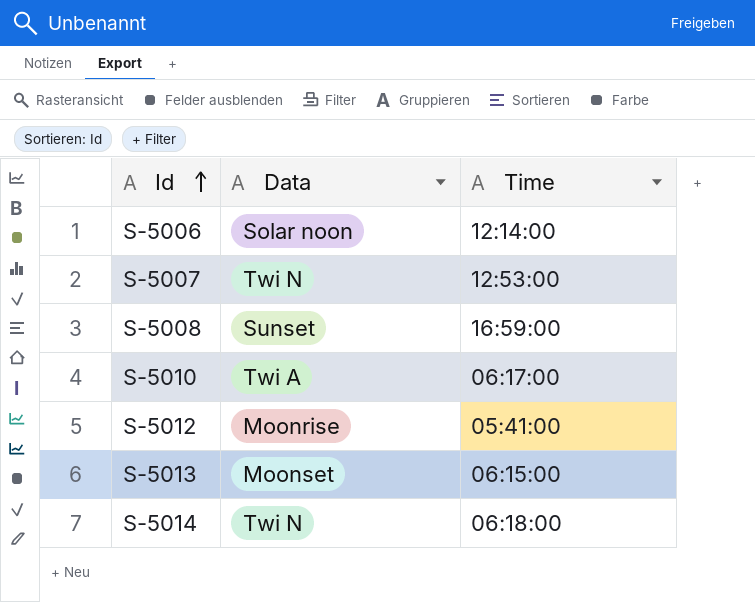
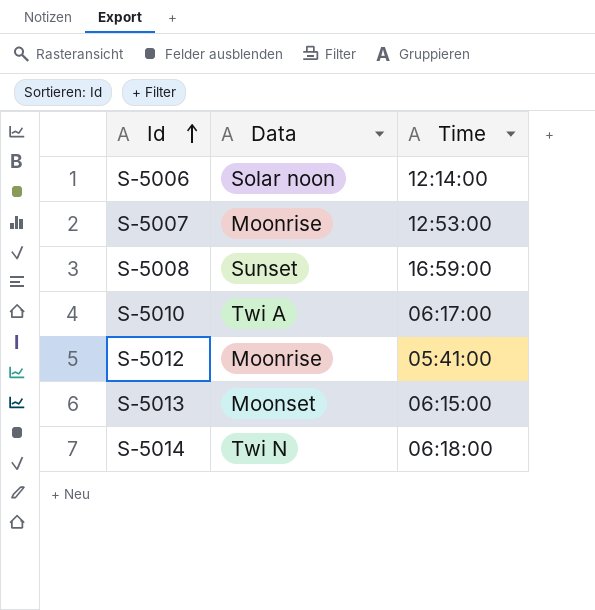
S-5007 | Data: Twi N -> Moonrise

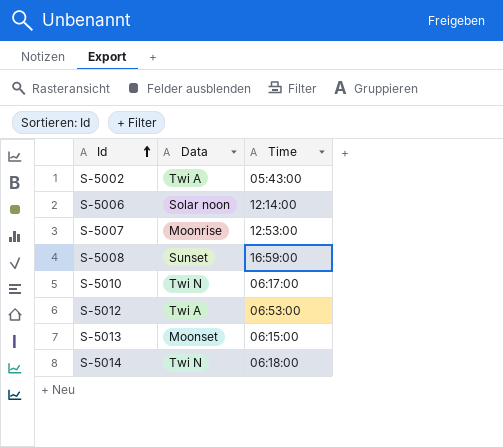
row S-5002: none -> Twi A | 05:43:00
S-5010 | Data: Twi A -> Twi N
S-5012 | Data: Moonrise -> Twi A
S-5012 | Time: 05:41:00 -> 06:53:00

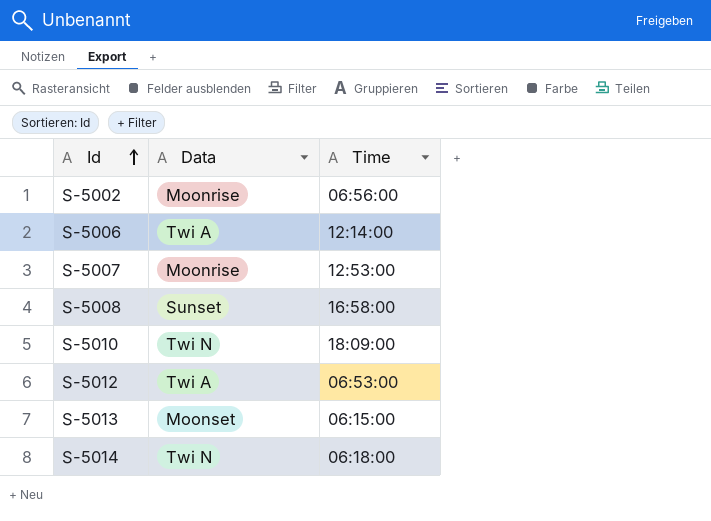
S-5002 | Data: Twi A -> Moonrise
S-5002 | Time: 05:43:00 -> 06:56:00
S-5006 | Data: Solar noon -> Twi A
S-5008 | Time: 16:59:00 -> 16:58:00
S-5010 | Time: 06:17:00 -> 18:09:00

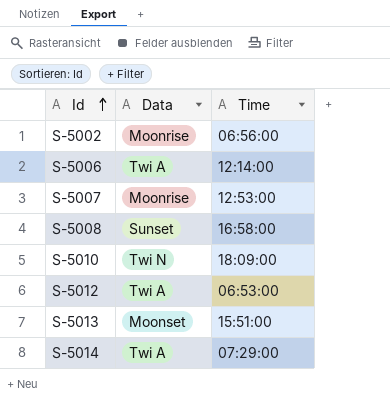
S-5013 | Time: 06:15:00 -> 15:51:00
S-5014 | Data: Twi N -> Twi A
S-5014 | Time: 06:18:00 -> 07:29:00

